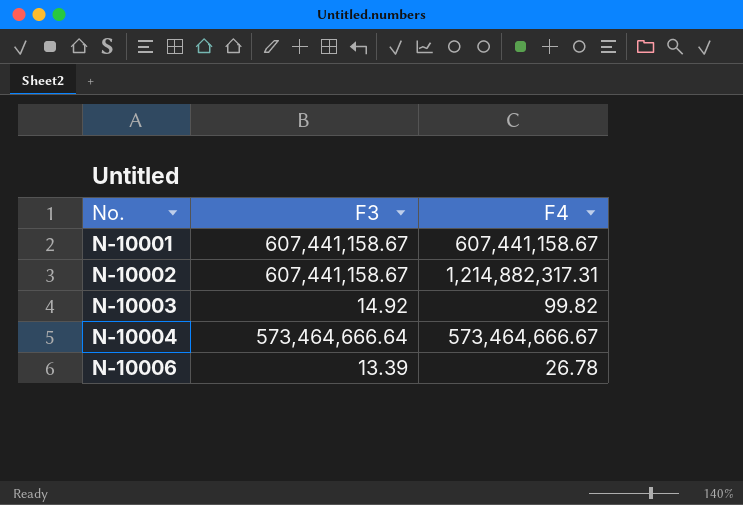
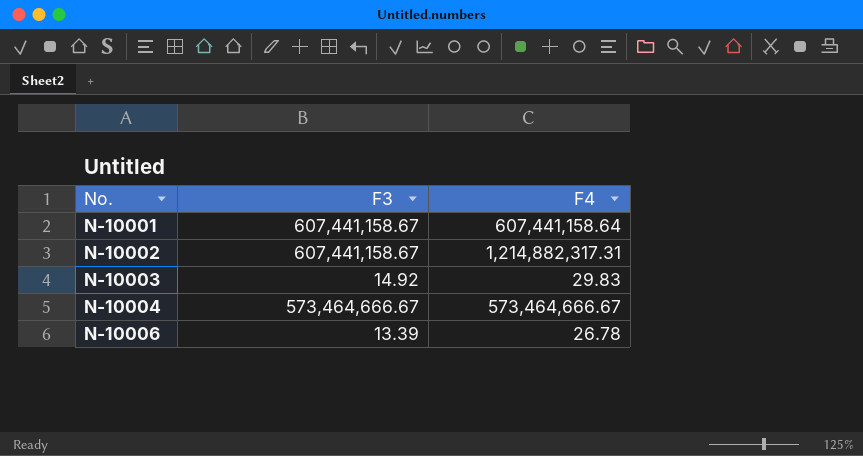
N-10001 | F4: 607,441,158.67 -> 607,441,158.64
N-10003 | F4: 99.82 -> 29.83
N-10004 | F3: 573,464,666.64 -> 573,464,666.67

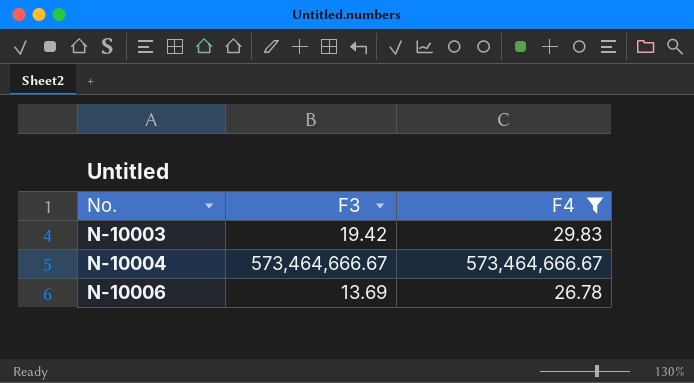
filter: none -> F4 <= 573,464,666.67
N-10003 | F3: 14.92 -> 19.42
N-10006 | F3: 13.39 -> 13.69

